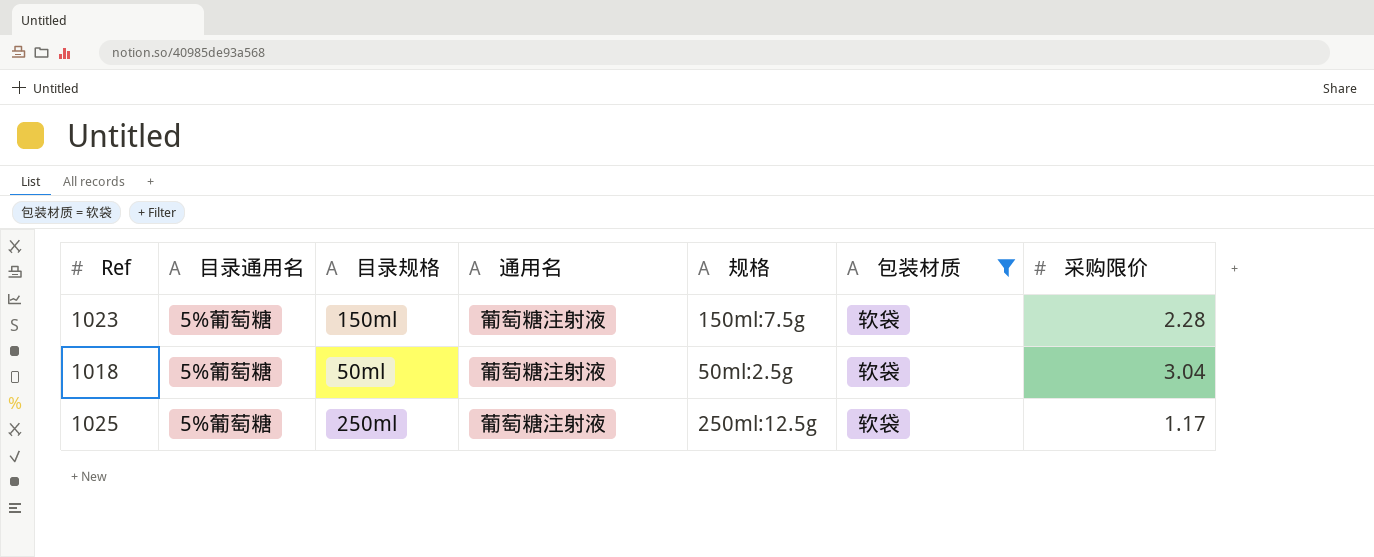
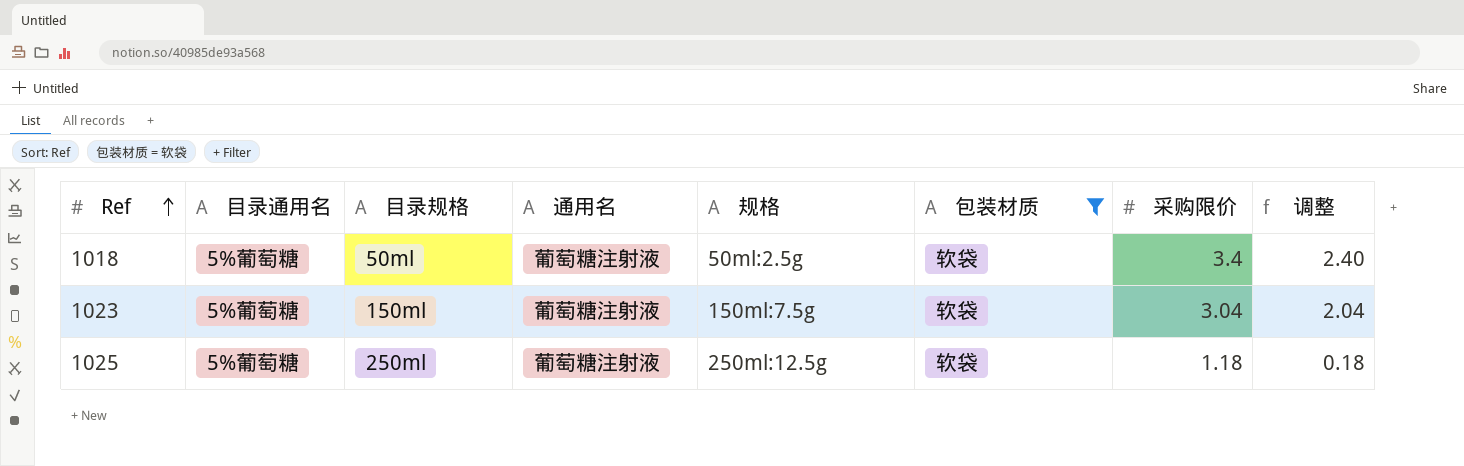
row order: none -> Ref ascending
column 调整 | formula: none -> [采购限价] - 1
1018 | 采购限价: 3.04 -> 3.4
1023 | 采购限价: 2.28 -> 3.04
1025 | 采购限价: 1.17 -> 1.18

